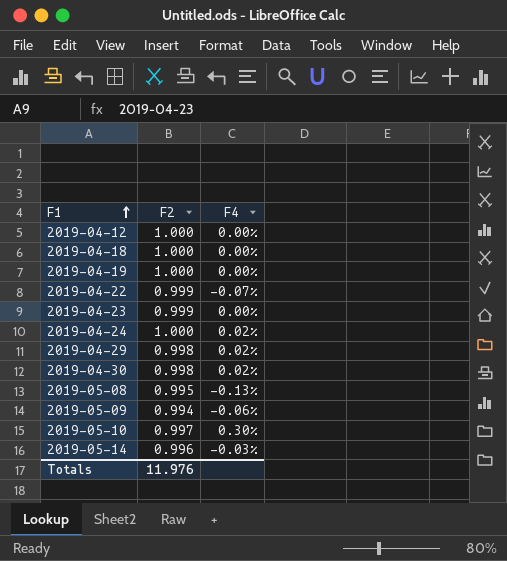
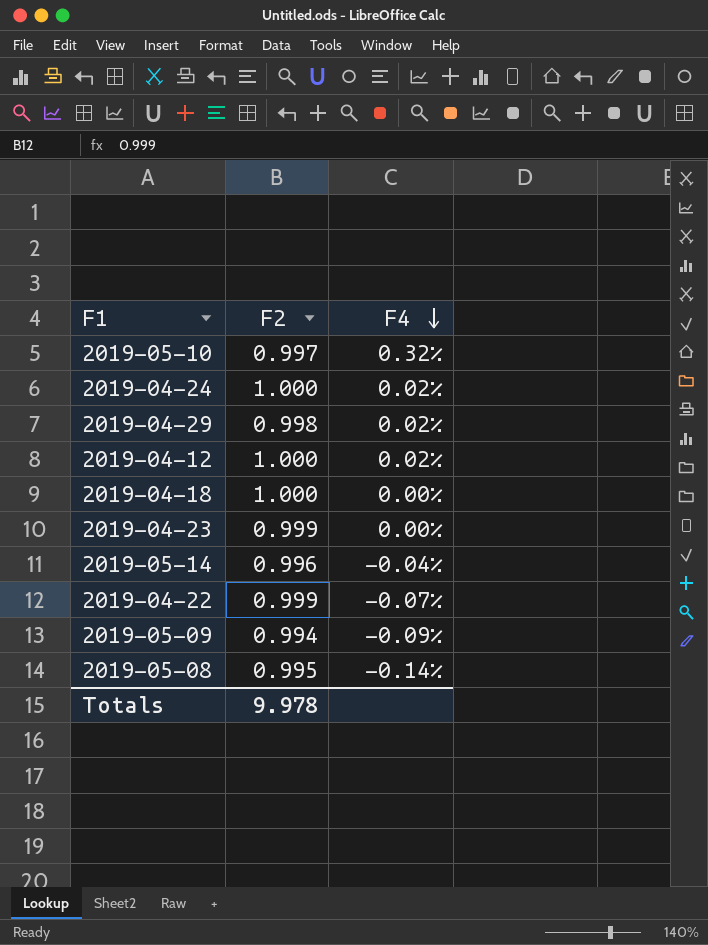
row order: F1 ascending -> F4 descending
row 2019-04-19: 1.000 | 0.00% -> none
row 2019-04-30: 0.998 | 0.02% -> none
2019-05-10 | F4: 0.30% -> 0.32%
2019-04-12 | F4: 0.00% -> 0.02%
2019-05-14 | F4: -0.03% -> -0.04%
2019-05-09 | F4: -0.06% -> -0.09%
2019-05-08 | F4: -0.13% -> -0.14%
Totals | F2: 11.976 -> 9.978

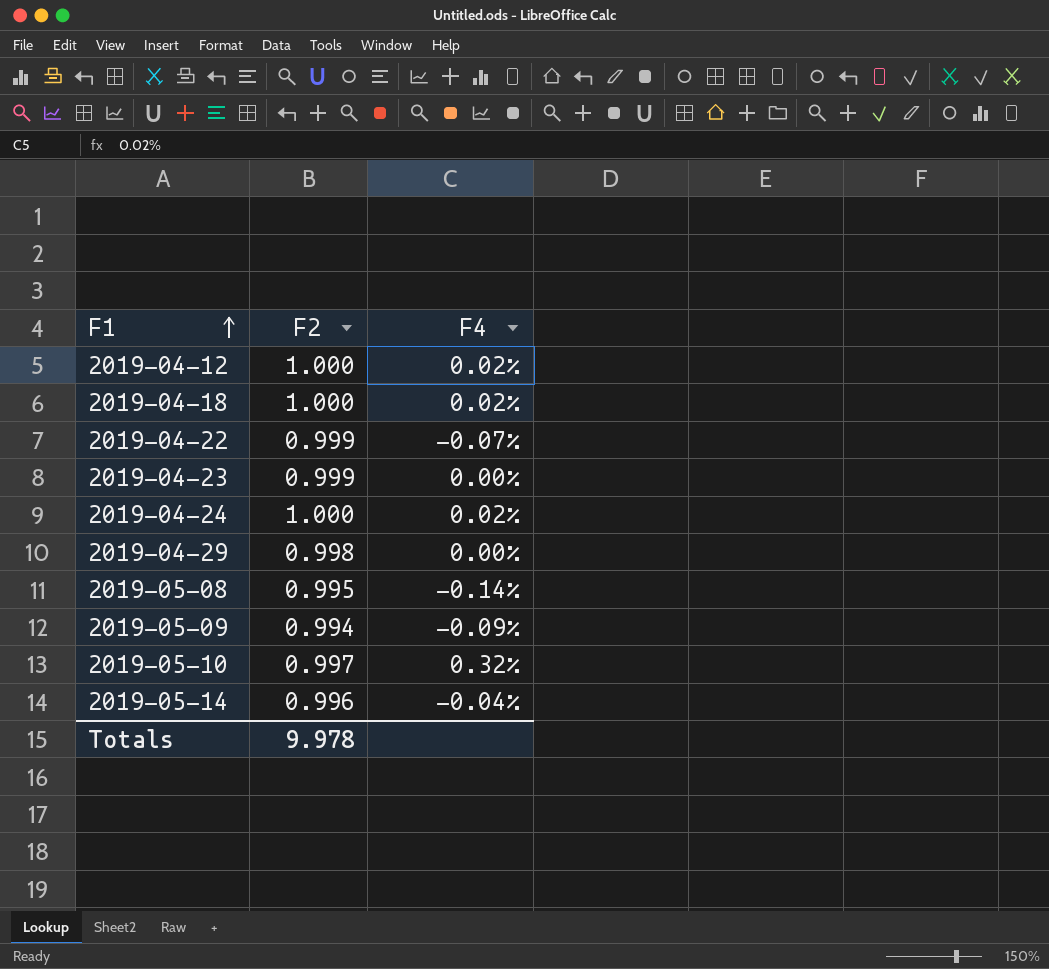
row order: F4 descending -> F1 ascending
2019-04-18 | F4: 0.00% -> 0.02%
2019-04-29 | F4: 0.02% -> 0.00%

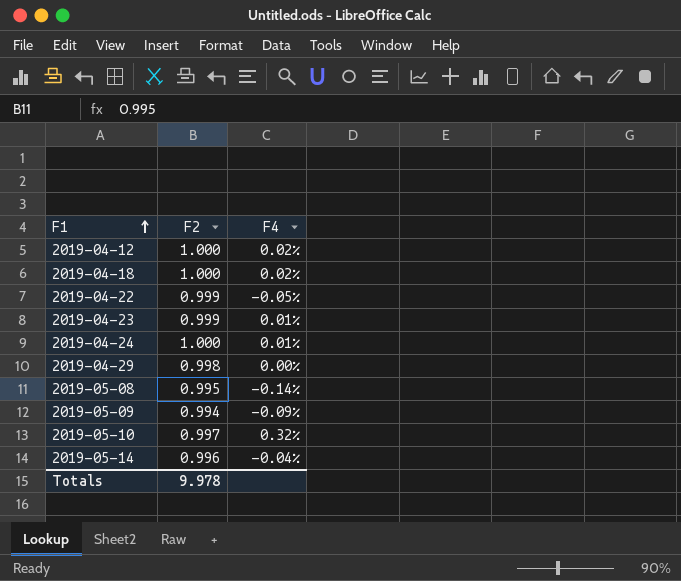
2019-04-22 | F4: -0.07% -> -0.05%
2019-04-23 | F4: 0.00% -> 0.01%
2019-04-24 | F4: 0.02% -> 0.01%

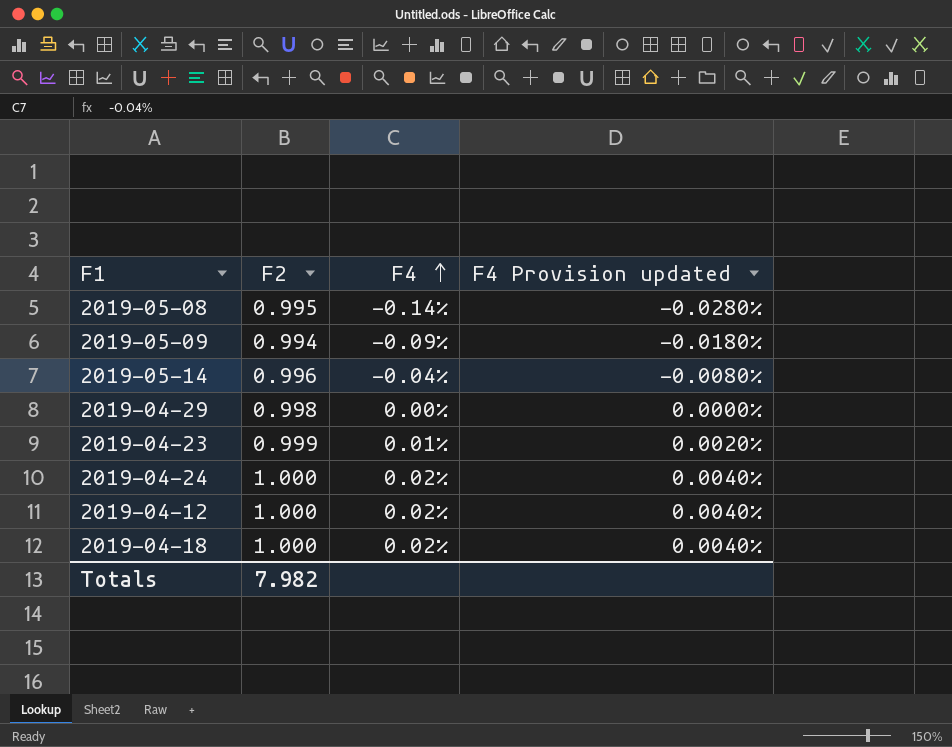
row order: F1 ascending -> F4 ascending
column F4 Provision updated | formula: none -> [F4] * 0.2
row 2019-04-22: 0.999 | -0.05% -> none
row 2019-05-10: 0.997 | 0.32% -> none
2019-04-24 | F4: 0.01% -> 0.02%
Totals | F2: 9.978 -> 7.982

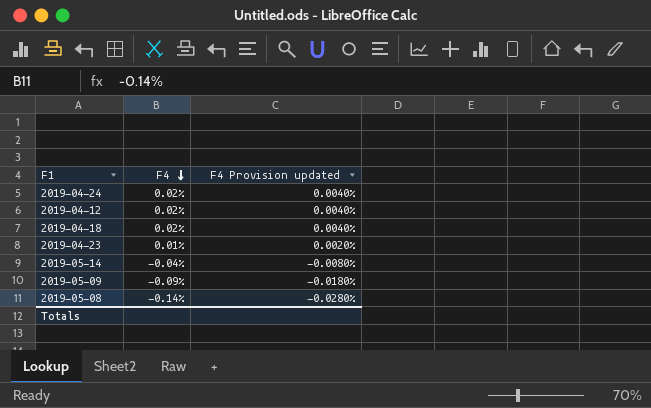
row order: F4 ascending -> F4 descending
column F2 | position: 2 -> none
row 2019-04-29: 0.998 | 0.00% | 0.0000% -> none

